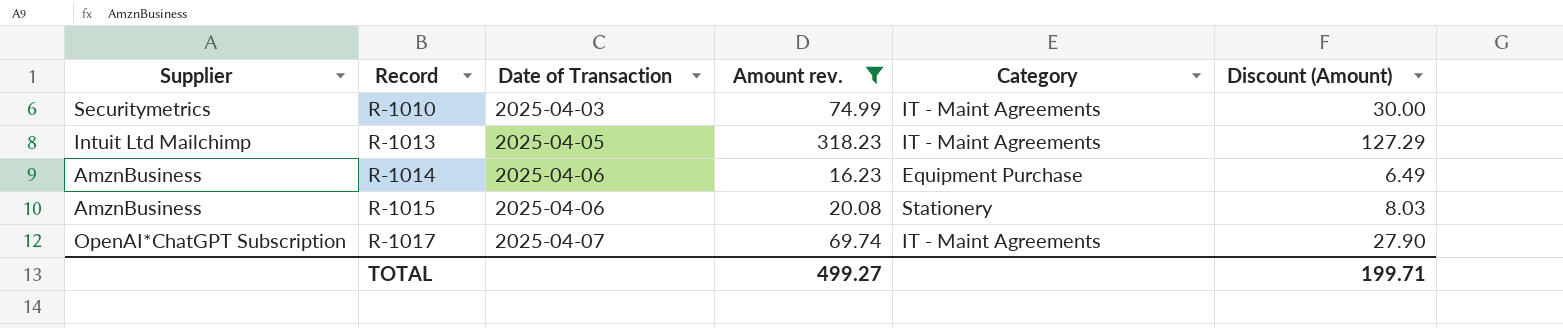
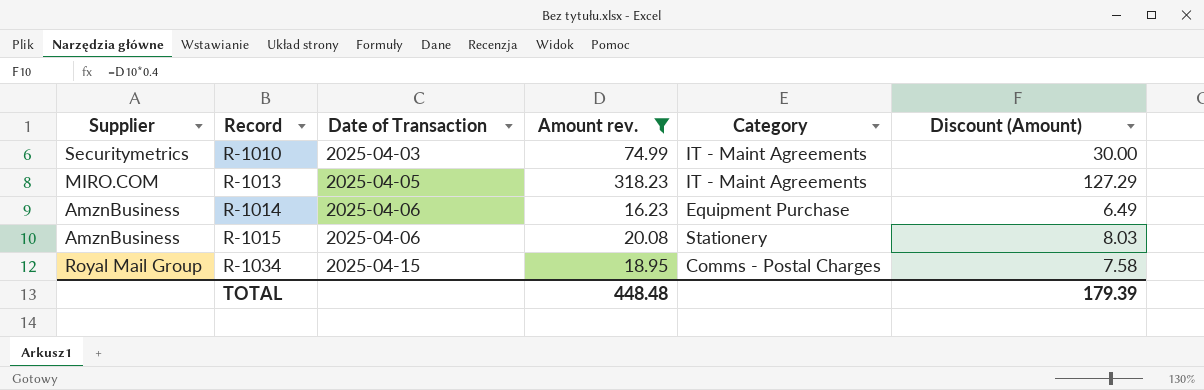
row R-1017: OpenAI*ChatGPT Subscription | 2025-04-07 | 69.74 | IT - Maint Agreements | 27.90 -> none
R-1013 | Supplier: Intuit Ltd Mailchimp -> MIRO.COM
row R-1034: none -> Royal Mail Group | 2025-04-15 | 18.95 | Comms - Postal Charges | 7.58
TOTAL | Amount rev.: 499.27 -> 448.48
TOTAL | Discount (Amount): 199.71 -> 179.39

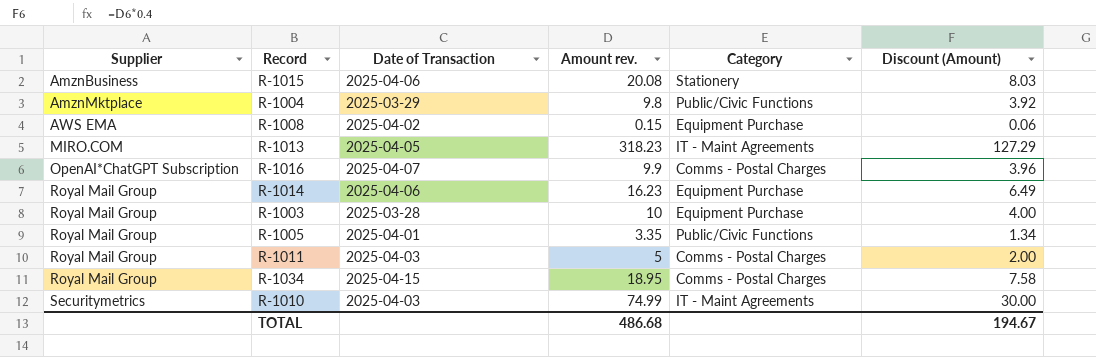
filter: Amount rev. >= 16.23 -> none
row order: Record ascending -> Supplier ascending
R-1014 | Supplier: AmznBusiness -> Royal Mail Group
TOTAL | Amount rev.: 448.48 -> 486.68
TOTAL | Discount (Amount): 179.39 -> 194.67

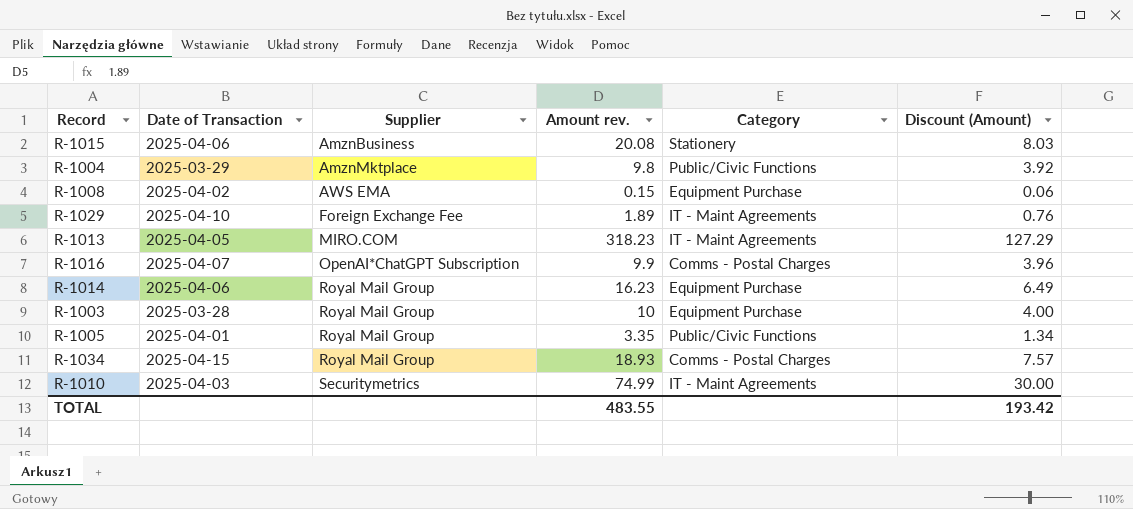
column Supplier | position: 1 -> 3
row R-1011: Royal Mail Group | 2025-04-03 | 5 | Comms - Postal Charges | 2.00 -> none
row R-1029: none -> 2025-04-10 | Foreign Exchange Fee | 1.89 | IT - Maint Agreements | 0.76
R-1034 | Amount rev.: 18.95 -> 18.93
R-1034 | Discount (Amount): 7.58 -> 7.57
TOTAL | Amount rev.: 486.68 -> 483.55
TOTAL | Discount (Amount): 194.67 -> 193.42

